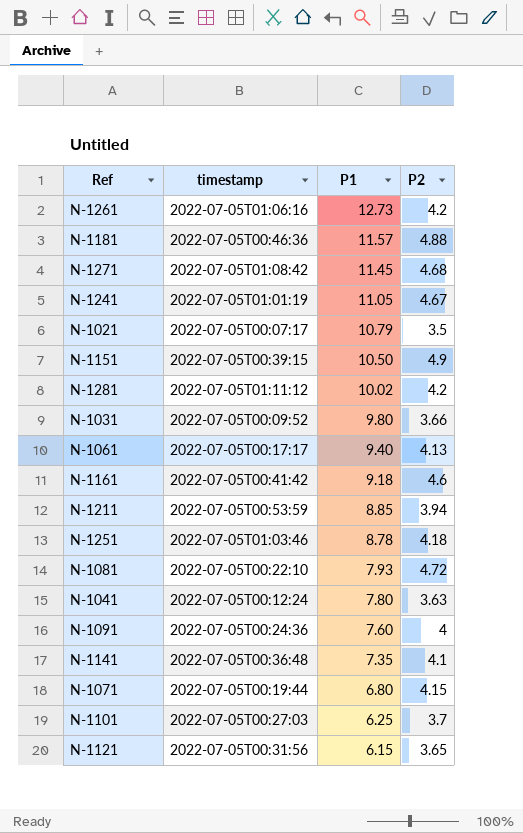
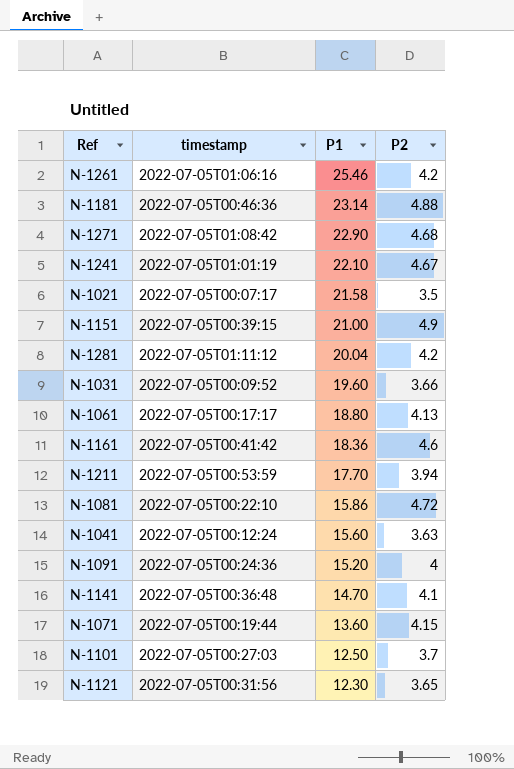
row N-1251: 2022-07-05T01:03:46 | 8.78 | 4.18 -> none
N-1261 | P1: 12.73 -> 25.46
N-1181 | P1: 11.57 -> 23.14
N-1271 | P1: 11.45 -> 22.90
N-1241 | P1: 11.05 -> 22.10
N-1021 | P1: 10.79 -> 21.58
N-1151 | P1: 10.50 -> 21.00
N-1281 | P1: 10.02 -> 20.04
N-1031 | P1: 9.80 -> 19.60
N-1061 | P1: 9.40 -> 18.80
N-1161 | P1: 9.18 -> 18.36
N-1211 | P1: 8.85 -> 17.70
N-1081 | P1: 7.93 -> 15.86
N-1041 | P1: 7.80 -> 15.60
N-1091 | P1: 7.60 -> 15.20
N-1141 | P1: 7.35 -> 14.70
N-1071 | P1: 6.80 -> 13.60
N-1101 | P1: 6.25 -> 12.50
N-1121 | P1: 6.15 -> 12.30

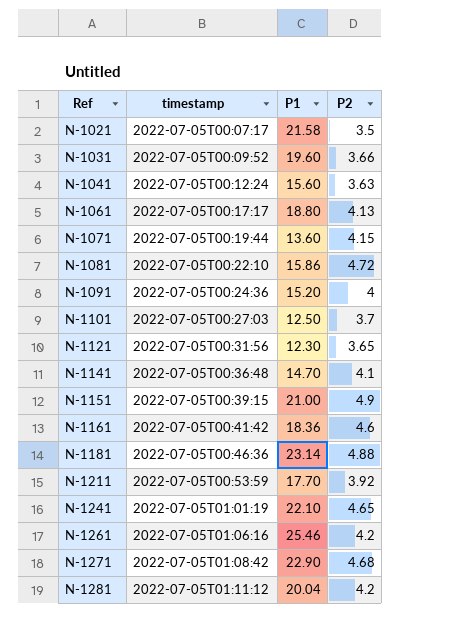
row order: P1 descending -> Ref ascending
N-1211 | P2: 3.94 -> 3.92
N-1241 | P2: 4.67 -> 4.65

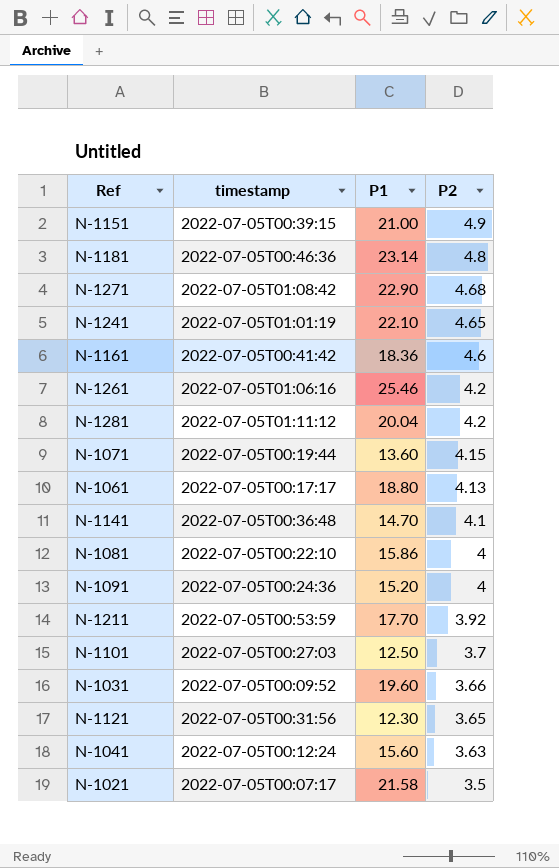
row order: Ref ascending -> P2 descending
N-1181 | P2: 4.88 -> 4.8
N-1081 | P2: 4.72 -> 4

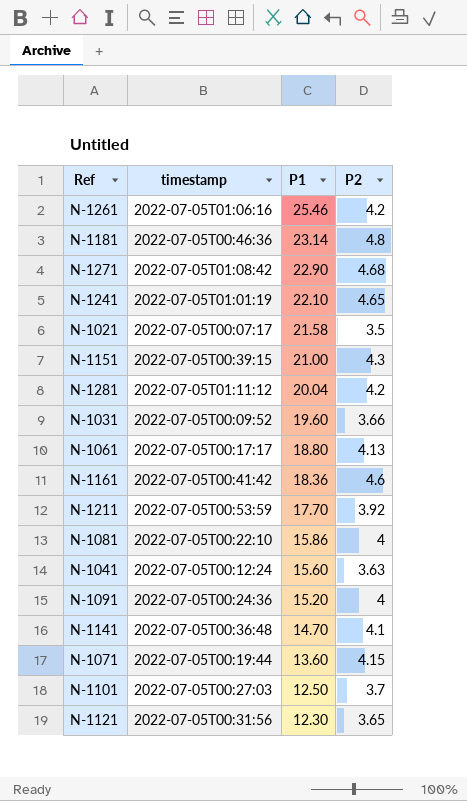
row order: P2 descending -> P1 descending
N-1151 | P2: 4.9 -> 4.3

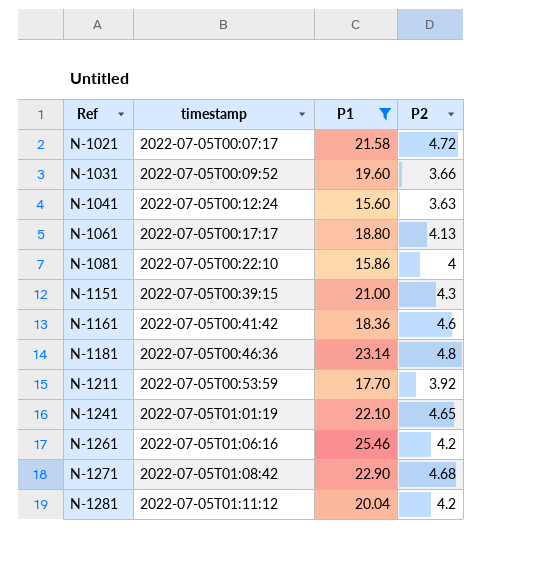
filter: none -> P1 >= 15.60
row order: P1 descending -> Ref ascending
N-1021 | P2: 3.5 -> 4.72

